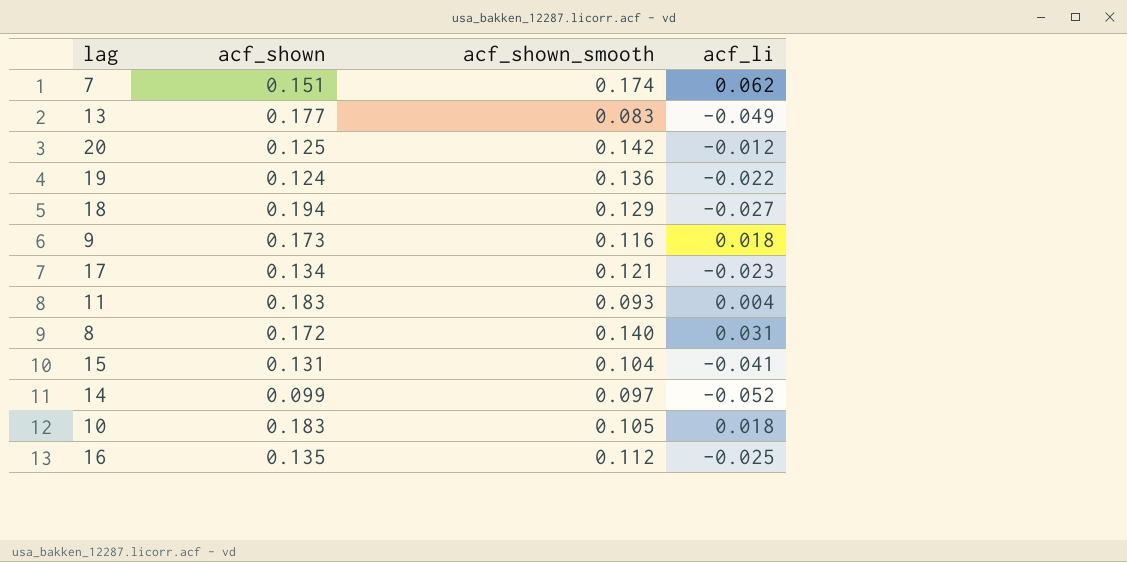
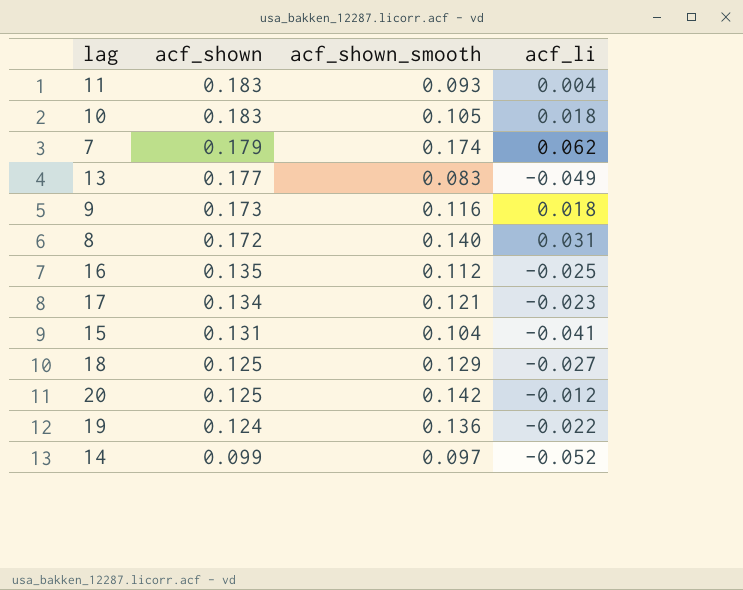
row order: none -> acf_shown descending
7 | acf_shown: 0.151 -> 0.179
18 | acf_shown: 0.194 -> 0.125

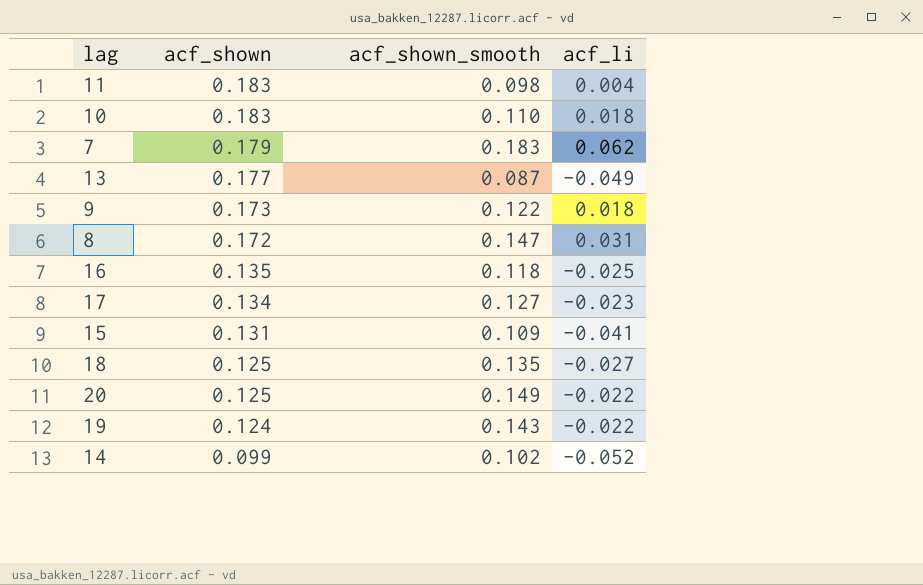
11 | acf_shown_smooth: 0.093 -> 0.098
10 | acf_shown_smooth: 0.105 -> 0.110
7 | acf_shown_smooth: 0.174 -> 0.183
13 | acf_shown_smooth: 0.083 -> 0.087
9 | acf_shown_smooth: 0.116 -> 0.122
8 | acf_shown_smooth: 0.140 -> 0.147
16 | acf_shown_smooth: 0.112 -> 0.118
17 | acf_shown_smooth: 0.121 -> 0.127
15 | acf_shown_smooth: 0.104 -> 0.109
18 | acf_shown_smooth: 0.129 -> 0.135
20 | acf_shown_smooth: 0.142 -> 0.149
20 | acf_li: -0.012 -> -0.022
19 | acf_shown_smooth: 0.136 -> 0.143
14 | acf_shown_smooth: 0.097 -> 0.102

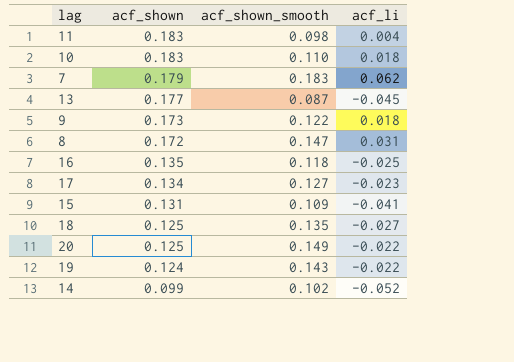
13 | acf_li: -0.049 -> -0.045

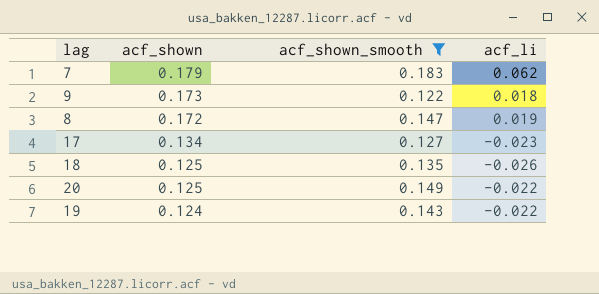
filter: none -> acf_shown_smooth >= 0.122
8 | acf_li: 0.031 -> 0.019
18 | acf_li: -0.027 -> -0.026

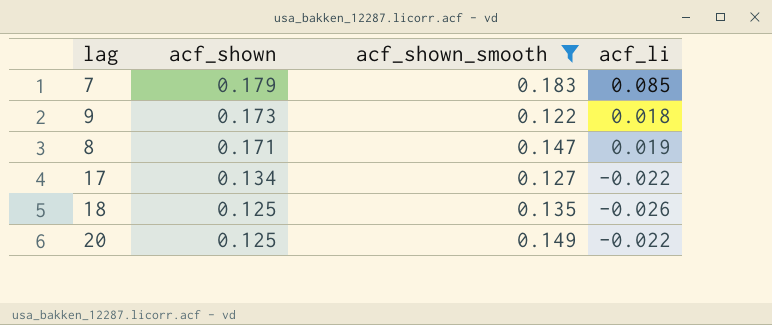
row 19: 0.124 | 0.143 | -0.022 -> none
7 | acf_li: 0.062 -> 0.085
8 | acf_shown: 0.172 -> 0.171
17 | acf_li: -0.023 -> -0.022

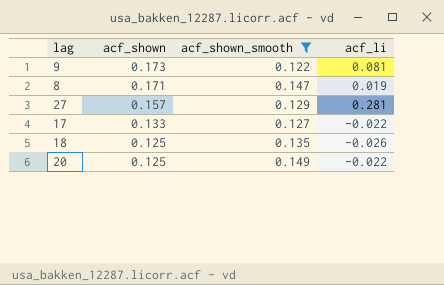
row 7: 0.179 | 0.183 | 0.085 -> none
9 | acf_li: 0.018 -> 0.081
row 27: none -> 0.157 | 0.129 | 0.281
17 | acf_shown: 0.134 -> 0.133

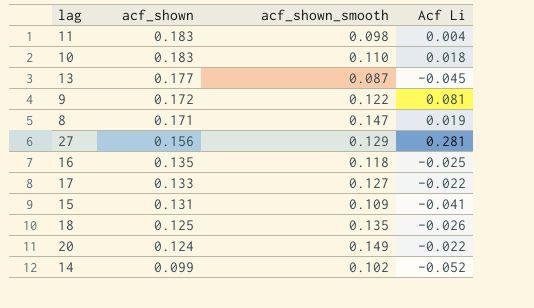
filter: acf_shown_smooth >= 0.122 -> none
column name: acf_li -> Acf Li
9 | acf_shown: 0.173 -> 0.172
27 | acf_shown: 0.157 -> 0.156
20 | acf_shown: 0.125 -> 0.124

